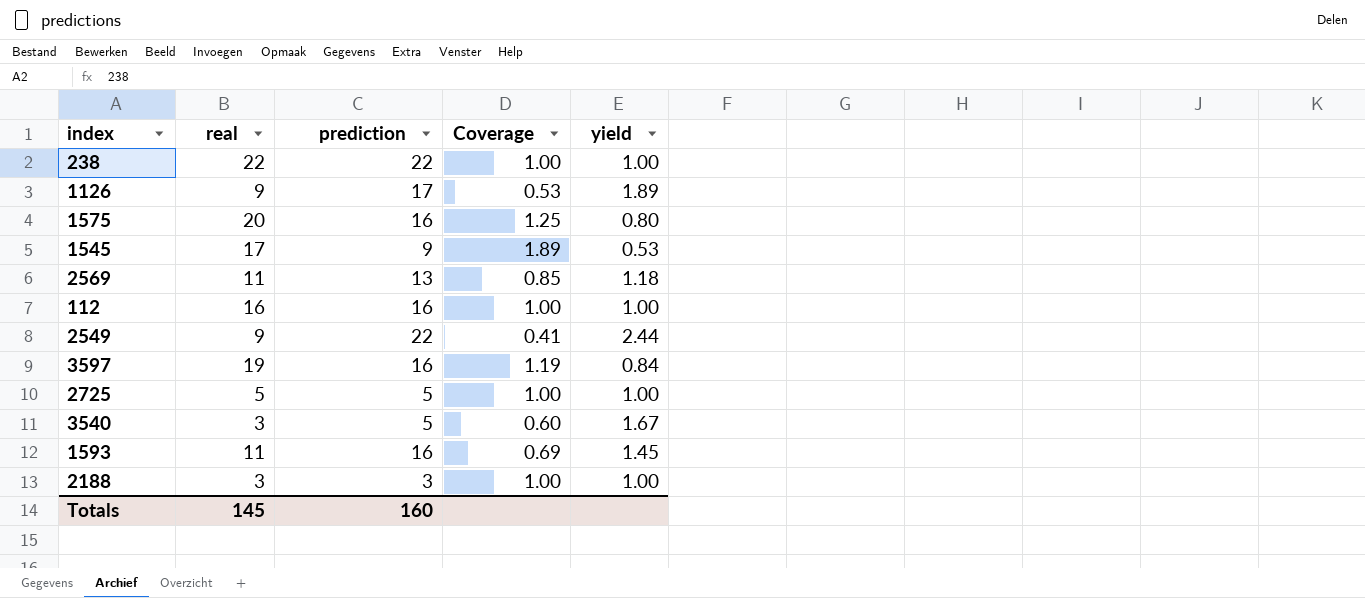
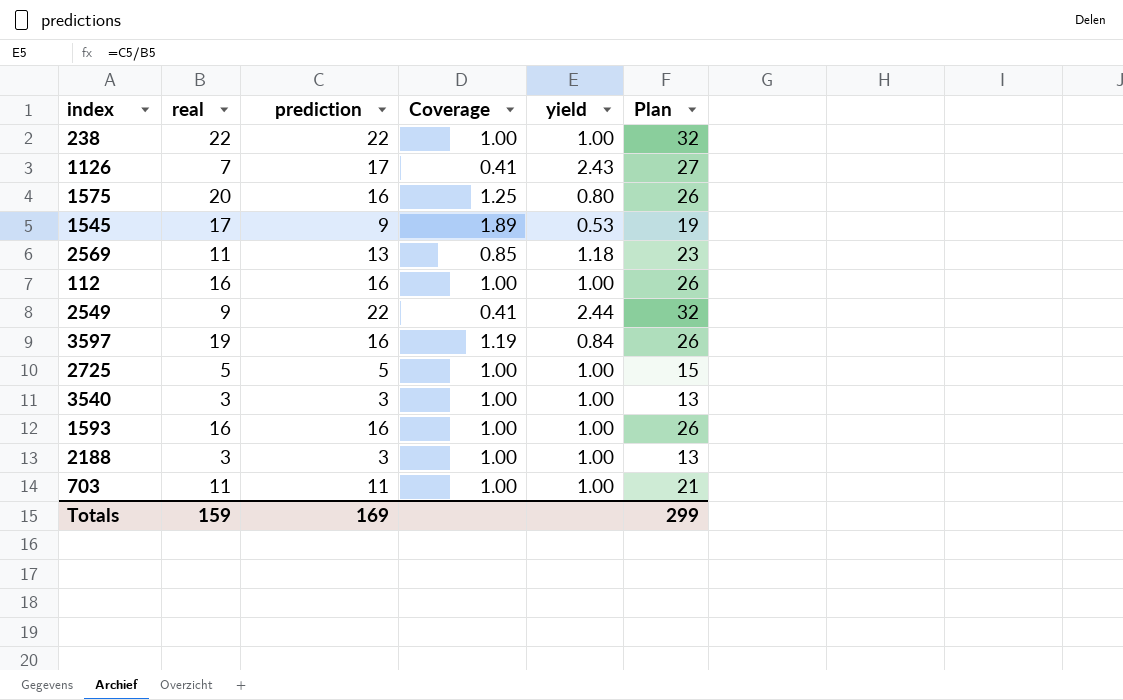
column Plan | formula: none -> [prediction] + 10
1126 | real: 9 -> 7
1126 | Coverage: 0.53 -> 0.41
1126 | yield: 1.89 -> 2.43
3540 | prediction: 5 -> 3
3540 | Coverage: 0.60 -> 1.00
3540 | yield: 1.67 -> 1.00
1593 | real: 11 -> 16
1593 | Coverage: 0.69 -> 1.00
1593 | yield: 1.45 -> 1.00
row 703: none -> 11 | 11 | 1.00 | 1.00 | 21
Totals | real: 145 -> 159
Totals | prediction: 160 -> 169

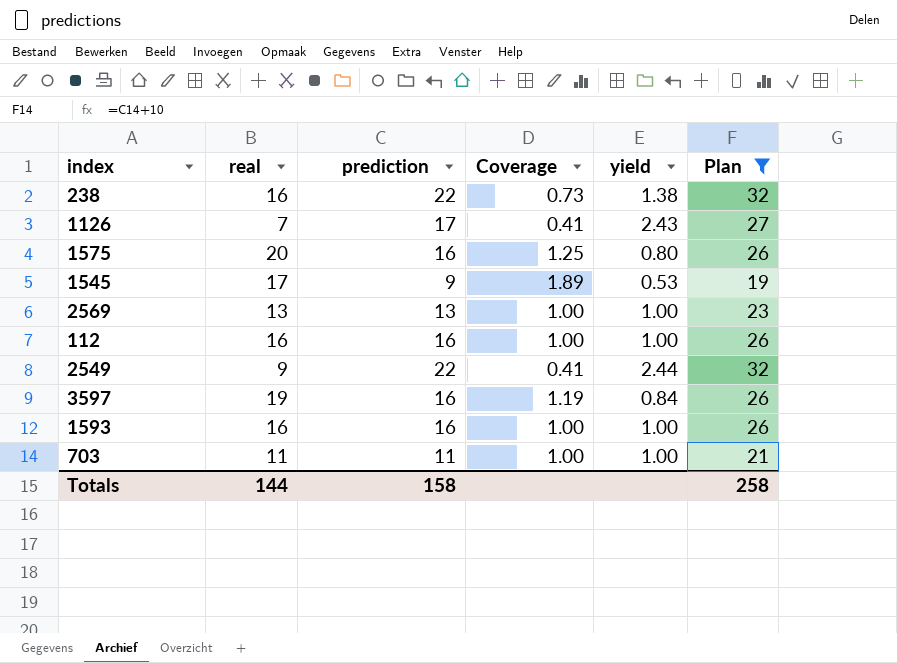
filter: none -> Plan >= 19
238 | real: 22 -> 16
238 | Coverage: 1.00 -> 0.73
238 | yield: 1.00 -> 1.38
2569 | real: 11 -> 13
2569 | Coverage: 0.85 -> 1.00
2569 | yield: 1.18 -> 1.00
Totals | real: 159 -> 144
Totals | prediction: 169 -> 158
Totals | Plan: 299 -> 258

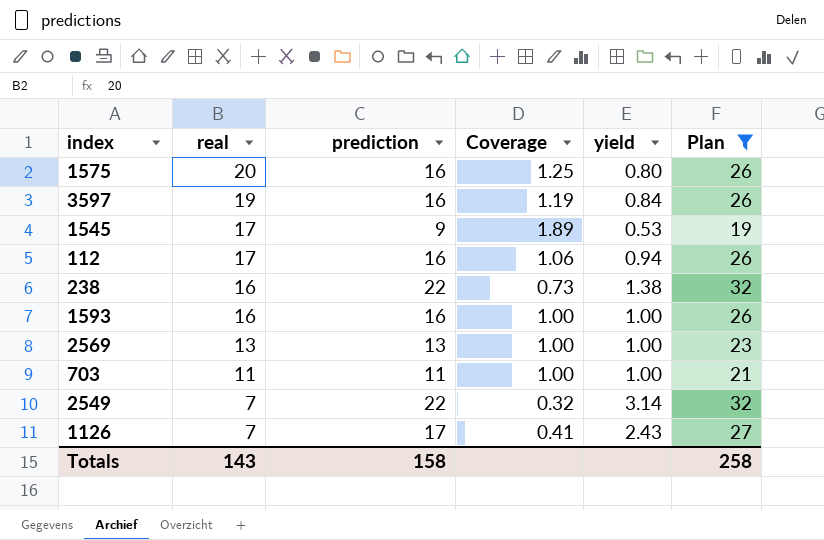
row order: none -> real descending
112 | real: 16 -> 17
112 | Coverage: 1.00 -> 1.06
112 | yield: 1.00 -> 0.94
2549 | real: 9 -> 7
2549 | Coverage: 0.41 -> 0.32
2549 | yield: 2.44 -> 3.14
Totals | real: 144 -> 143

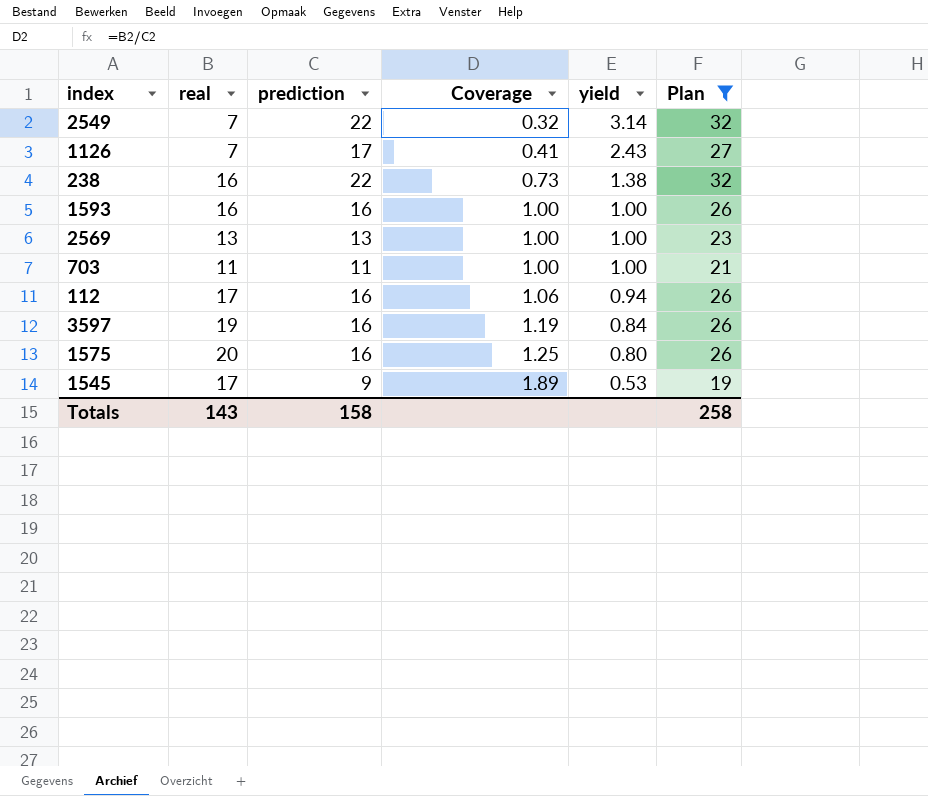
row order: real descending -> Coverage ascending

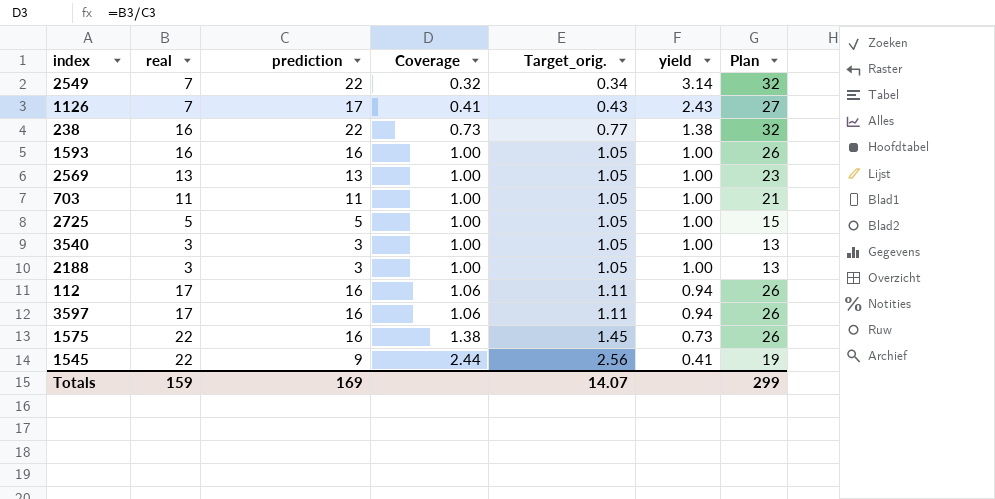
filter: Plan >= 19 -> none
column Target_orig. | formula: none -> [Coverage] * 1.05
3597 | real: 19 -> 17
3597 | Coverage: 1.19 -> 1.06
3597 | yield: 0.84 -> 0.94
1575 | real: 20 -> 22
1575 | Coverage: 1.25 -> 1.38
1575 | yield: 0.80 -> 0.73
1545 | real: 17 -> 22
1545 | Coverage: 1.89 -> 2.44
1545 | yield: 0.53 -> 0.41
Totals | real: 143 -> 159
Totals | prediction: 158 -> 169
Totals | Plan: 258 -> 299

